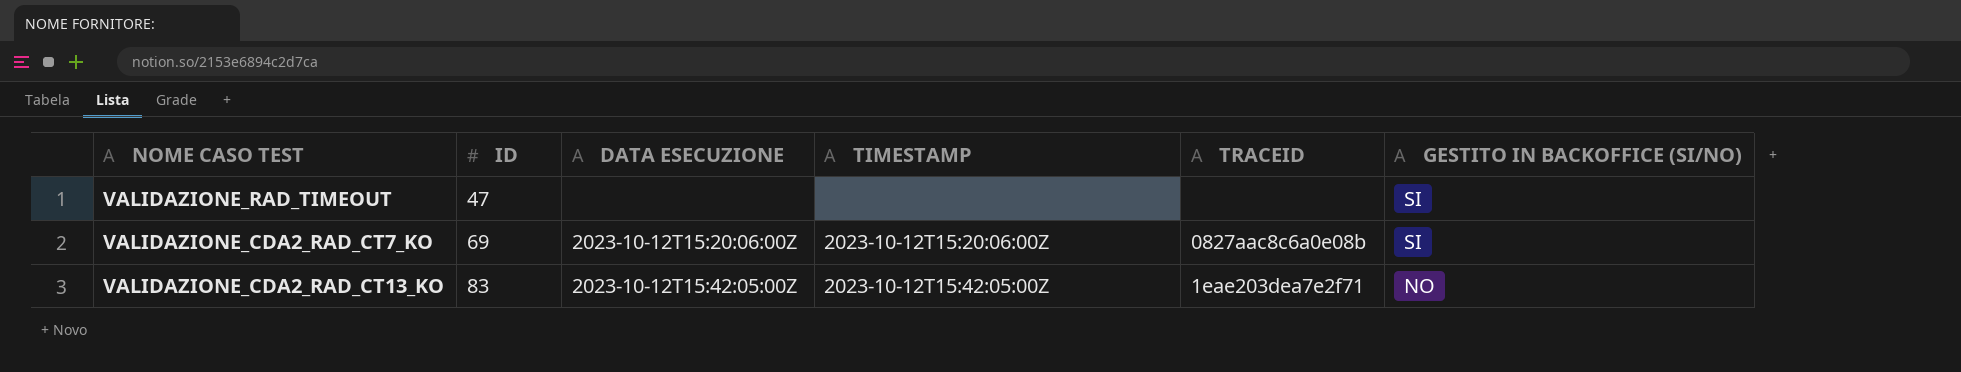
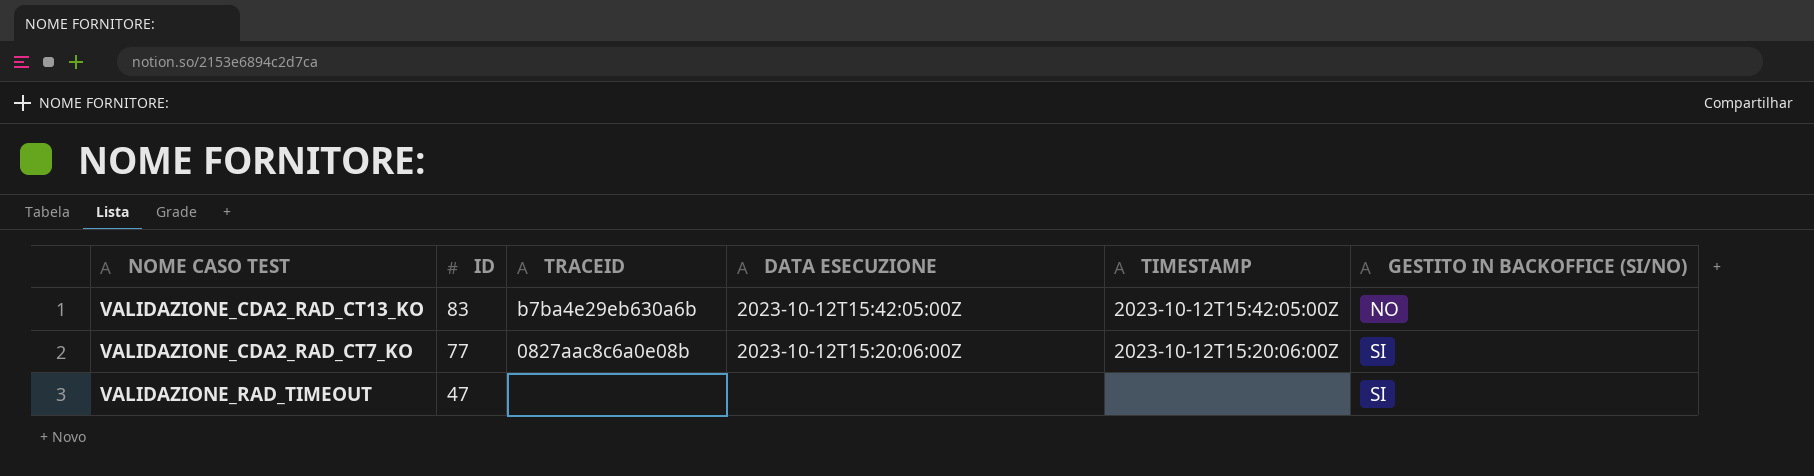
row order: ID ascending -> ID descending
column TRACEID | position: 5 -> 3
VALIDAZIONE_CDA2_RAD_CT13_KO | TRACEID: 1eae203dea7e2f71 -> b7ba4e29eb630a6b
VALIDAZIONE_CDA2_RAD_CT7_KO | ID: 69 -> 77

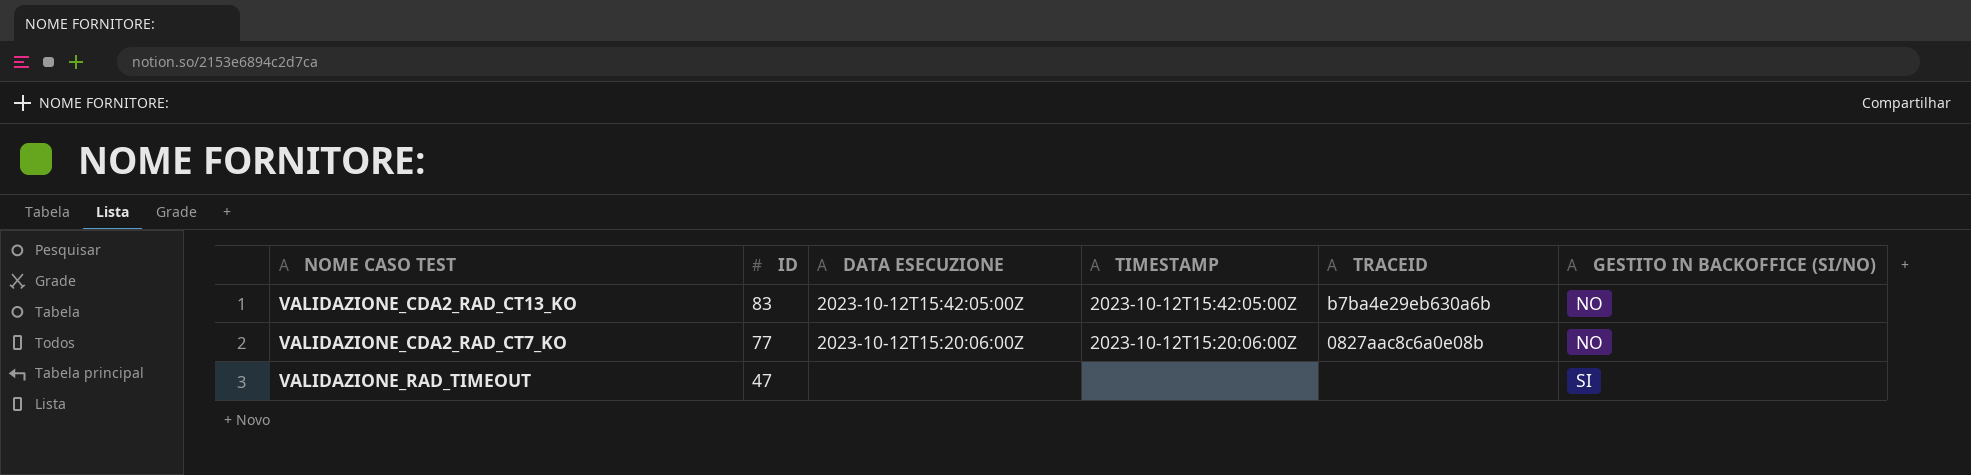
column TRACEID | position: 3 -> 5
VALIDAZIONE_CDA2_RAD_CT7_KO | GESTITO IN BACKOFFICE (SI/NO): SI -> NO

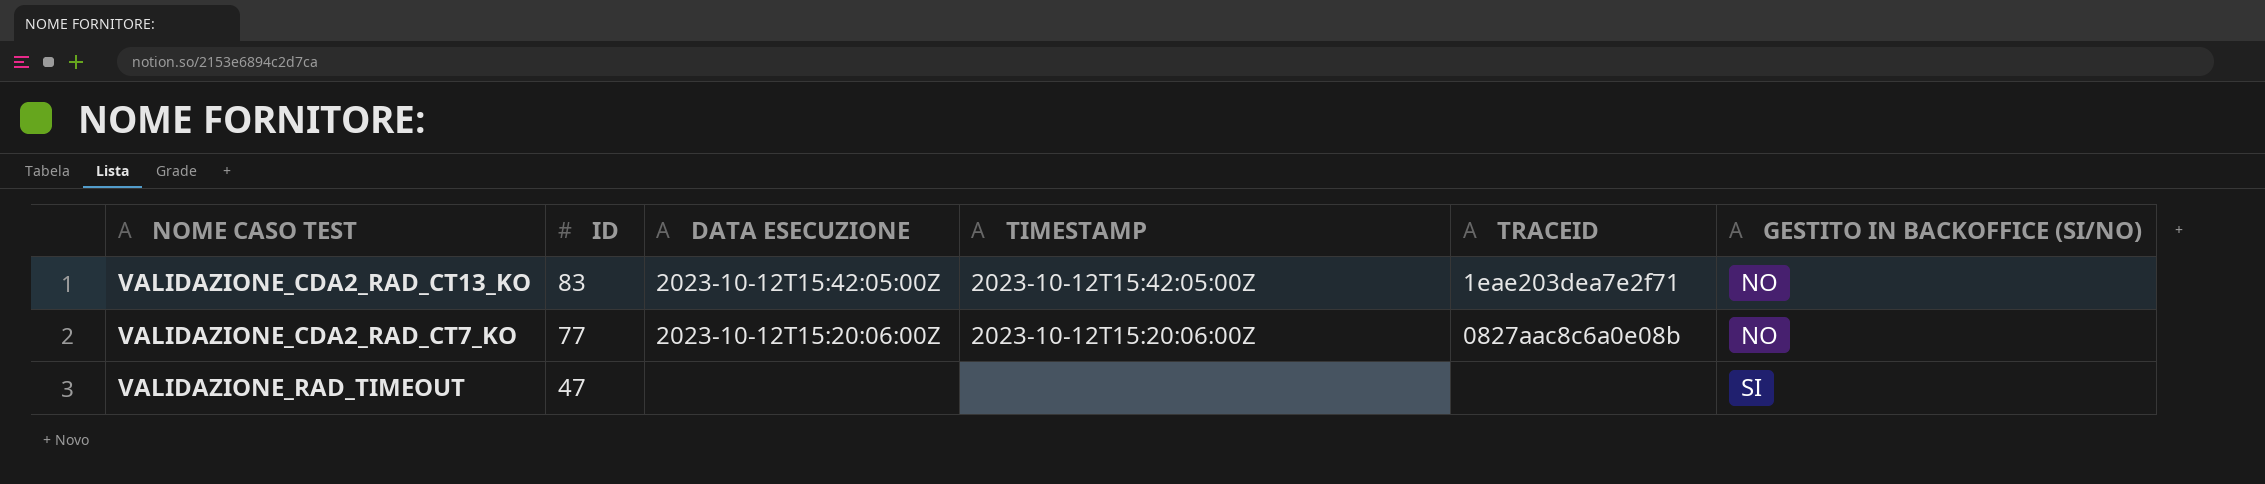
VALIDAZIONE_CDA2_RAD_CT13_KO | TRACEID: b7ba4e29eb630a6b -> 1eae203dea7e2f71

